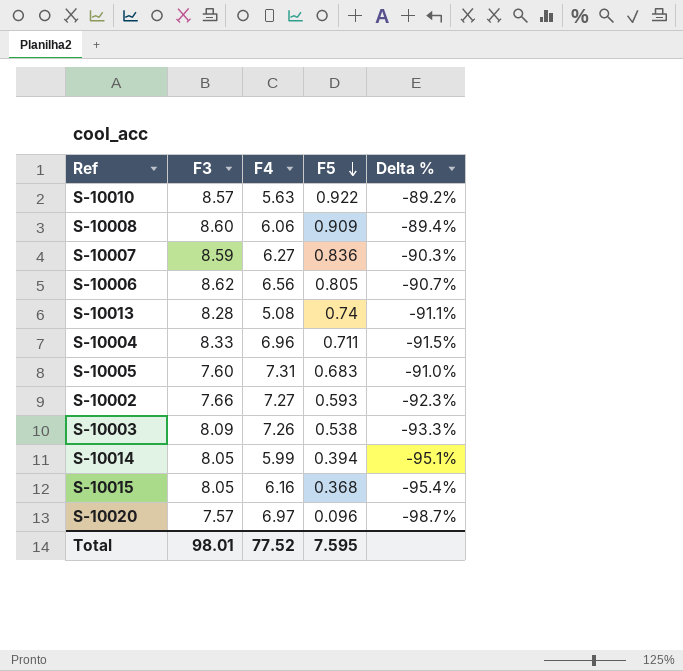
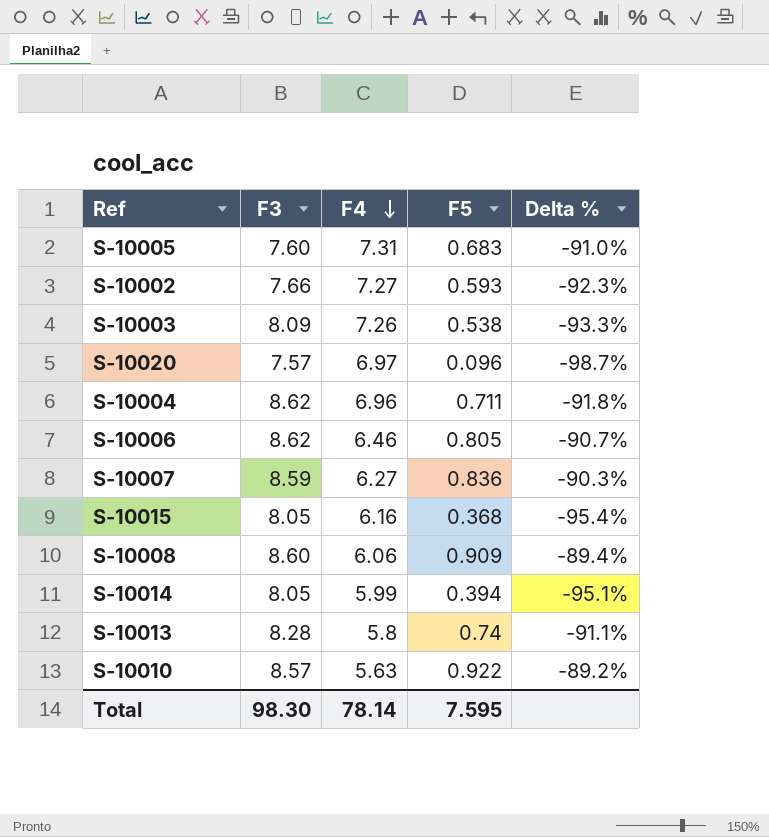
row order: F5 descending -> F4 descending
S-10004 | F3: 8.33 -> 8.62
S-10004 | Delta %: -91.5% -> -91.8%
S-10006 | F4: 6.56 -> 6.46
S-10013 | F4: 5.08 -> 5.8
Total | F3: 98.01 -> 98.30
Total | F4: 77.52 -> 78.14

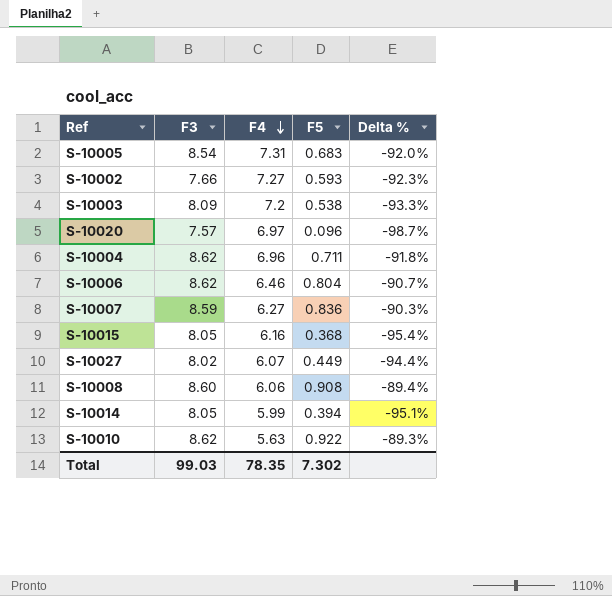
row S-10013: 8.28 | 5.8 | 0.74 | -91.1% -> none
S-10005 | F3: 7.60 -> 8.54
S-10005 | Delta %: -91.0% -> -92.0%
S-10003 | F4: 7.26 -> 7.2
S-10006 | F5: 0.805 -> 0.804
row S-10027: none -> 8.02 | 6.07 | 0.449 | -94.4%
S-10008 | F5: 0.909 -> 0.908
S-10010 | F3: 8.57 -> 8.62
S-10010 | Delta %: -89.2% -> -89.3%
Total | F3: 98.30 -> 99.03
Total | F4: 78.14 -> 78.35
Total | F5: 7.595 -> 7.302

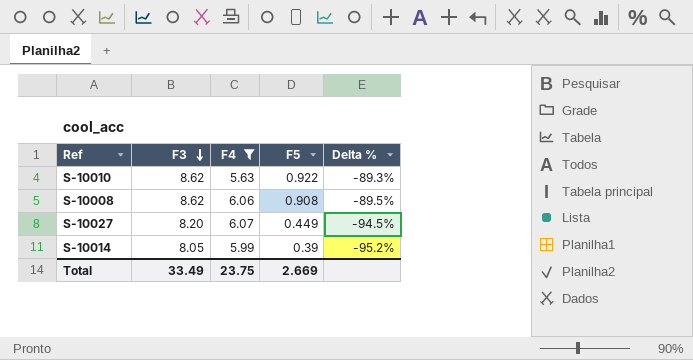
filter: none -> F4 <= 6.07
row order: F4 descending -> F3 descending
S-10008 | F3: 8.60 -> 8.62
S-10008 | Delta %: -89.4% -> -89.5%
S-10027 | F3: 8.02 -> 8.20
S-10027 | Delta %: -94.4% -> -94.5%
S-10014 | F5: 0.394 -> 0.39
S-10014 | Delta %: -95.1% -> -95.2%
Total | F3: 99.03 -> 33.49
Total | F4: 78.35 -> 23.75
Total | F5: 7.302 -> 2.669

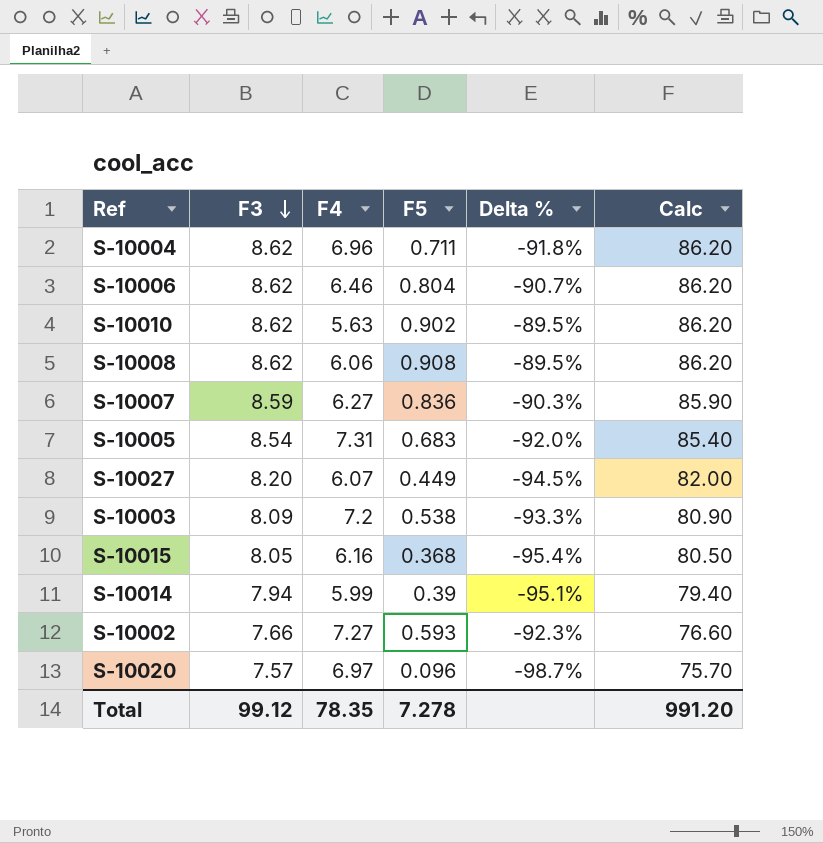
filter: F4 <= 6.07 -> none
column Calc | formula: none -> [F3] * 10
S-10010 | F5: 0.922 -> 0.902
S-10010 | Delta %: -89.3% -> -89.5%
S-10014 | F3: 8.05 -> 7.94
S-10014 | Delta %: -95.2% -> -95.1%
Total | F3: 33.49 -> 99.12
Total | F4: 23.75 -> 78.35
Total | F5: 2.669 -> 7.278

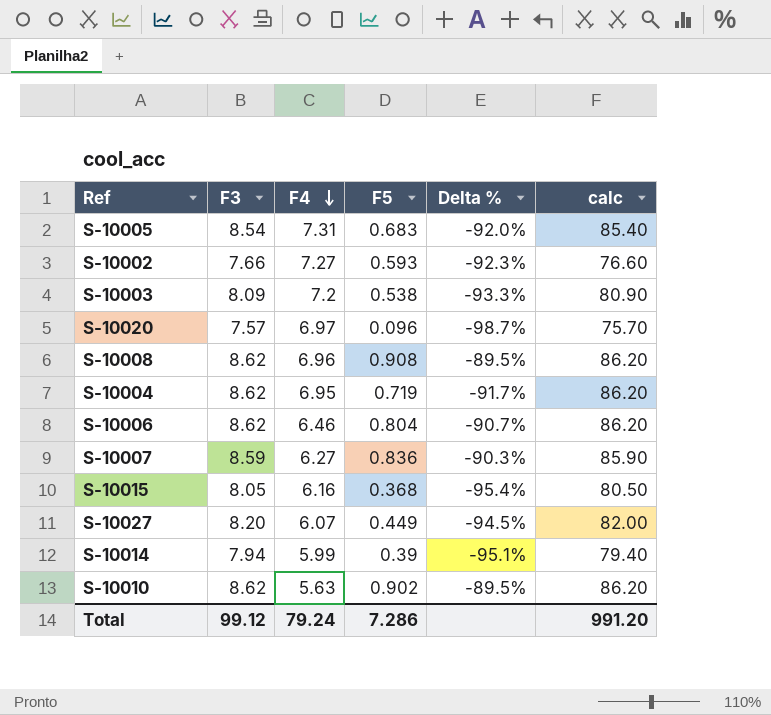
row order: F3 descending -> F4 descending
column name: Calc -> calc
S-10008 | F4: 6.06 -> 6.96
S-10004 | F4: 6.96 -> 6.95
S-10004 | F5: 0.711 -> 0.719
S-10004 | Delta %: -91.8% -> -91.7%
Total | F4: 78.35 -> 79.24
Total | F5: 7.278 -> 7.286

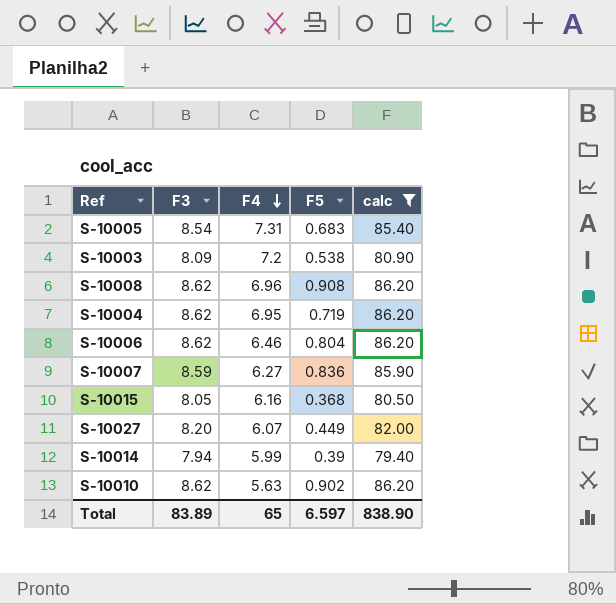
filter: none -> calc >= 79.40
column Delta % | formula: ([F5] - [F3]) / [F3] -> none
Total | F3: 99.12 -> 83.89
Total | F4: 79.24 -> 65
Total | F5: 7.286 -> 6.597
Total | calc: 991.20 -> 838.90

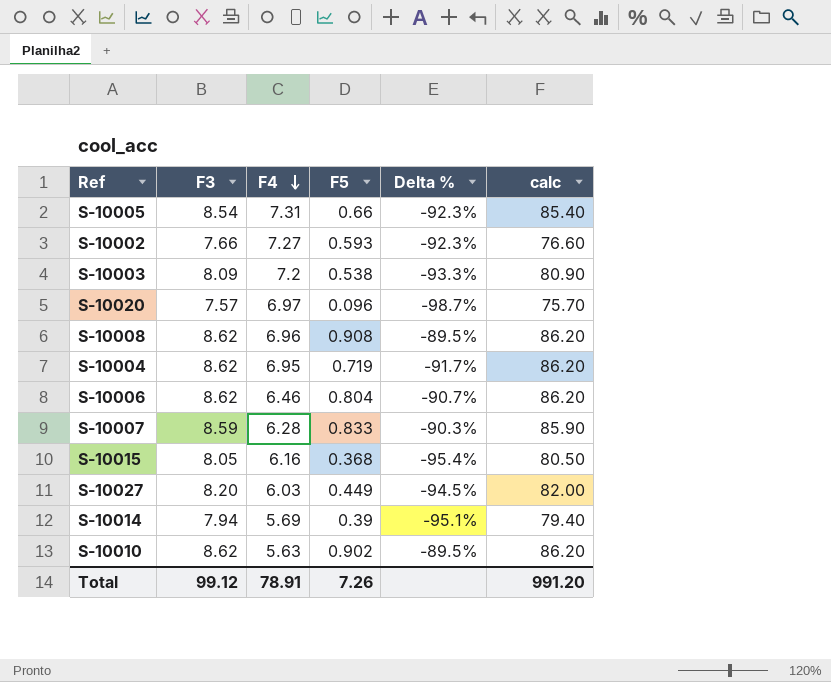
filter: calc >= 79.40 -> none
column Delta % | formula: none -> ([F5] - [F3]) / [F3]
S-10005 | F5: 0.683 -> 0.66
S-10007 | F4: 6.27 -> 6.28
S-10007 | F5: 0.836 -> 0.833
S-10027 | F4: 6.07 -> 6.03
S-10014 | F4: 5.99 -> 5.69
Total | F3: 83.89 -> 99.12
Total | F4: 65 -> 78.91
Total | F5: 6.597 -> 7.26
Total | calc: 838.90 -> 991.20

